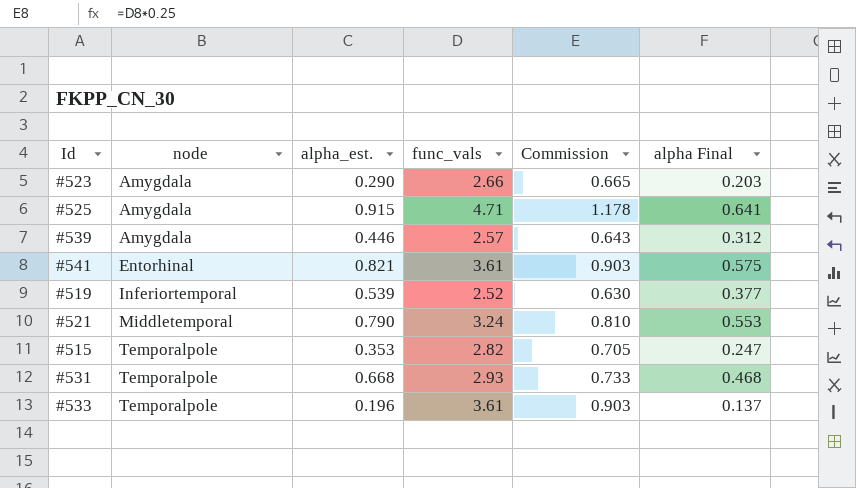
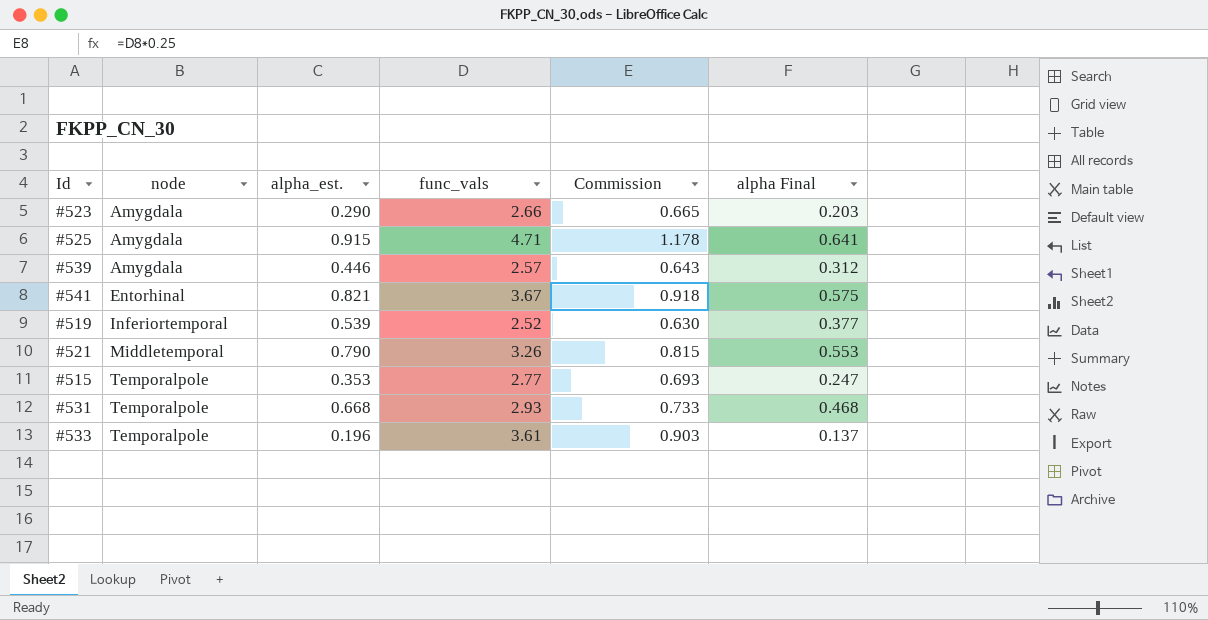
#541 | func_vals: 3.61 -> 3.67
#541 | Commission: 0.903 -> 0.918
#521 | func_vals: 3.24 -> 3.26
#521 | Commission: 0.810 -> 0.815
#515 | func_vals: 2.82 -> 2.77
#515 | Commission: 0.705 -> 0.693

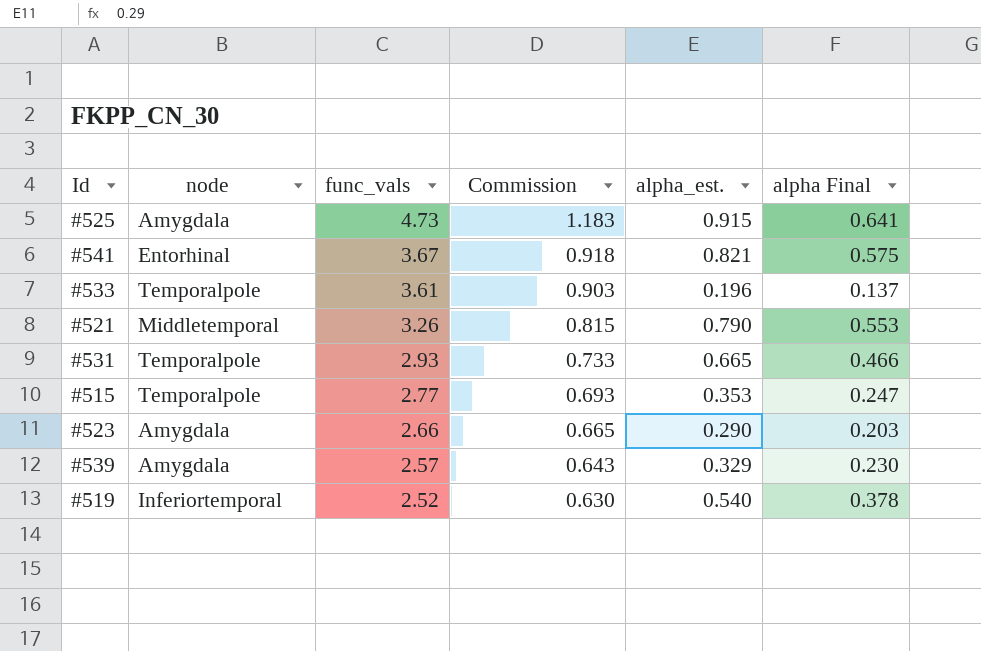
row order: node ascending -> func_vals descending
column alpha_est. | position: 3 -> 5
#525 | func_vals: 4.71 -> 4.73
#525 | Commission: 1.178 -> 1.183
#531 | alpha_est.: 0.668 -> 0.665
#531 | alpha Final: 0.468 -> 0.466
#539 | alpha_est.: 0.446 -> 0.329
#539 | alpha Final: 0.312 -> 0.230
#519 | alpha_est.: 0.539 -> 0.540
#519 | alpha Final: 0.377 -> 0.378

